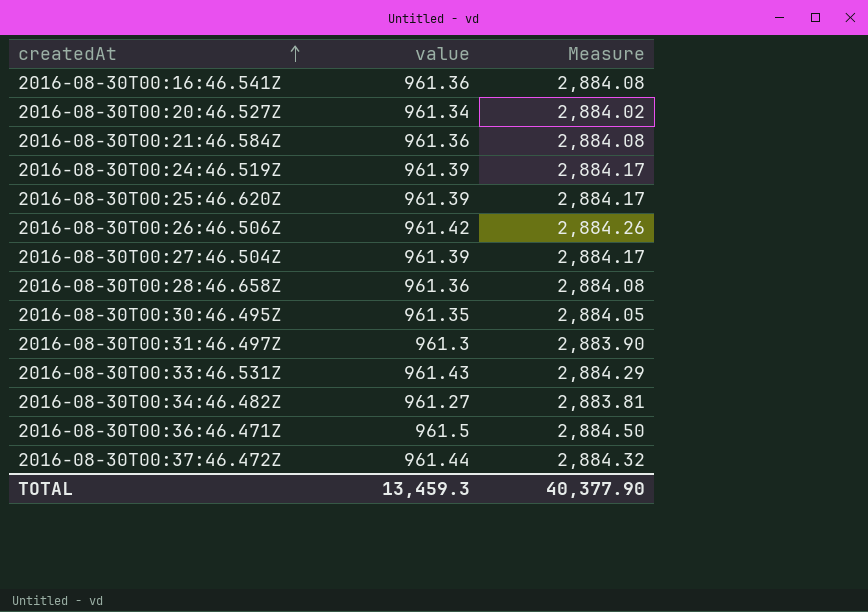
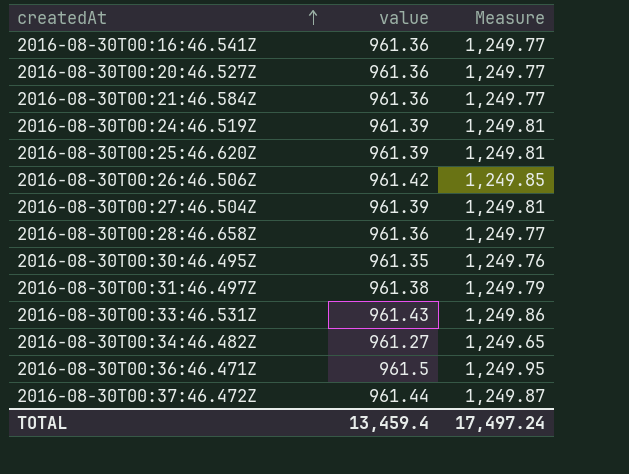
column Measure | formula: [value] * 3 -> [value] * 1.3
2016-08-30T00:20:46.527Z | value: 961.34 -> 961.36
2016-08-30T00:31:46.497Z | value: 961.3 -> 961.38
TOTAL | value: 13,459.3 -> 13,459.4
TOTAL | Measure: 40,377.90 -> 17,497.24

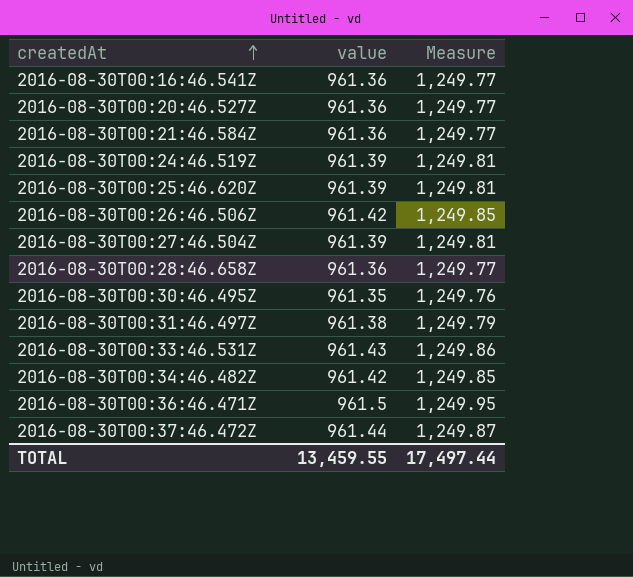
2016-08-30T00:34:46.482Z | value: 961.27 -> 961.42
2016-08-30T00:34:46.482Z | Measure: 1,249.65 -> 1,249.85
TOTAL | value: 13,459.4 -> 13,459.55
TOTAL | Measure: 17,497.24 -> 17,497.44

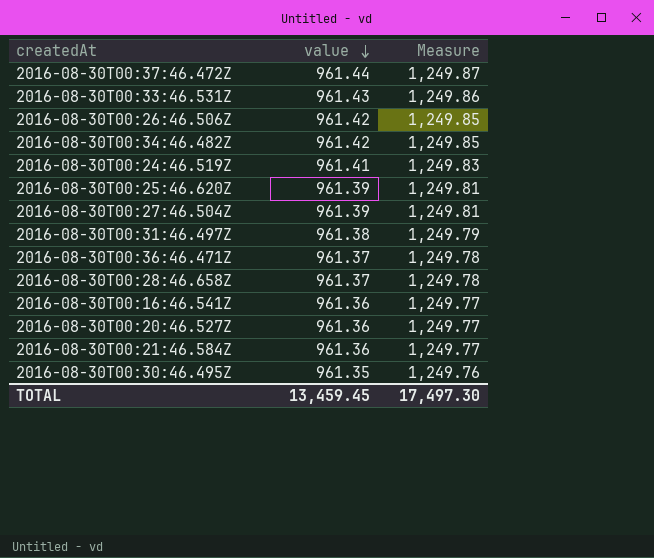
row order: createdAt ascending -> value descending
2016-08-30T00:24:46.519Z | value: 961.39 -> 961.41
2016-08-30T00:24:46.519Z | Measure: 1,249.81 -> 1,249.83
2016-08-30T00:36:46.471Z | value: 961.5 -> 961.37
2016-08-30T00:36:46.471Z | Measure: 1,249.95 -> 1,249.78
2016-08-30T00:28:46.658Z | value: 961.36 -> 961.37
2016-08-30T00:28:46.658Z | Measure: 1,249.77 -> 1,249.78
TOTAL | value: 13,459.55 -> 13,459.45
TOTAL | Measure: 17,497.44 -> 17,497.30

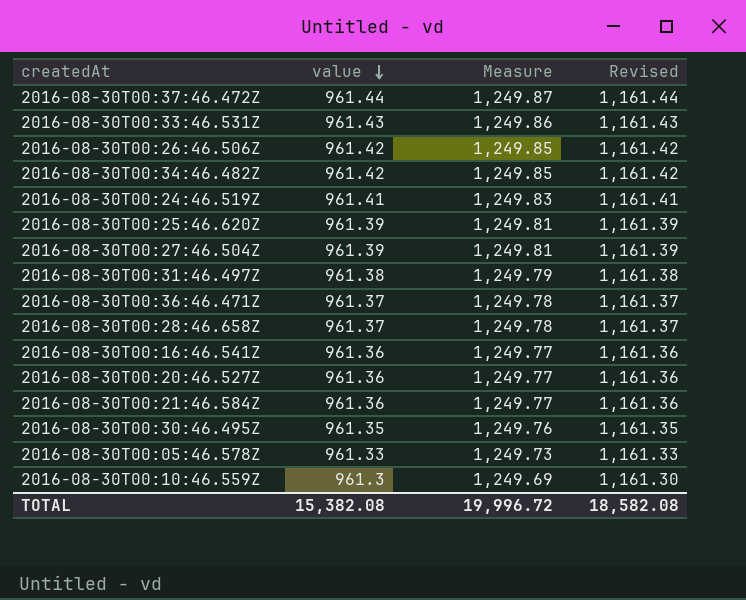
column Revised | formula: none -> [value] + 200
row 2016-08-30T00:05:46.578Z: none -> 961.33 | 1,249.73 | 1,161.33
row 2016-08-30T00:10:46.559Z: none -> 961.3 | 1,249.69 | 1,161.30
TOTAL | value: 13,459.45 -> 15,382.08
TOTAL | Measure: 17,497.30 -> 19,996.72

